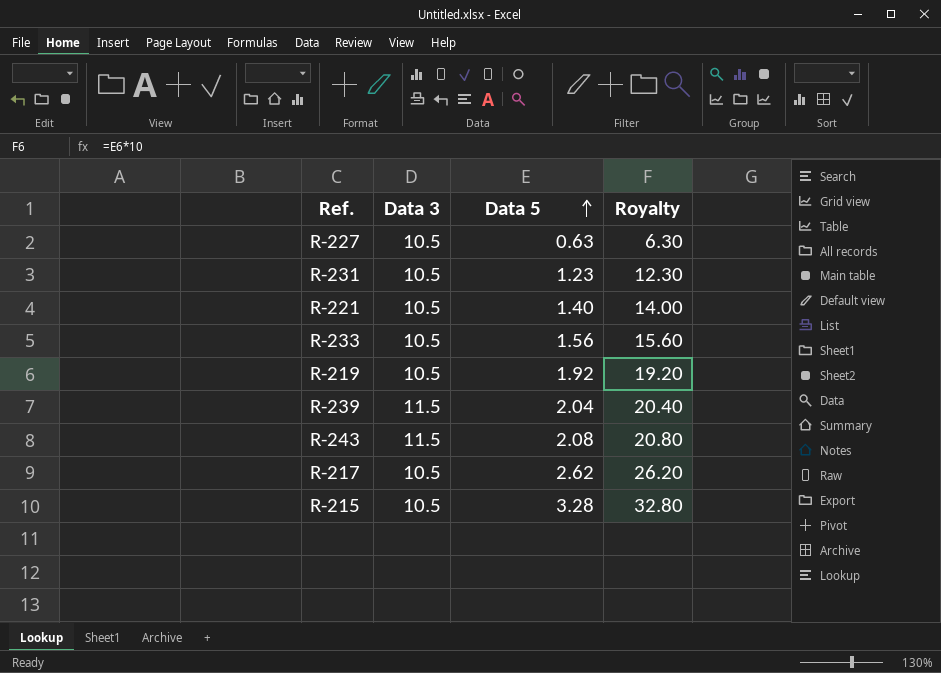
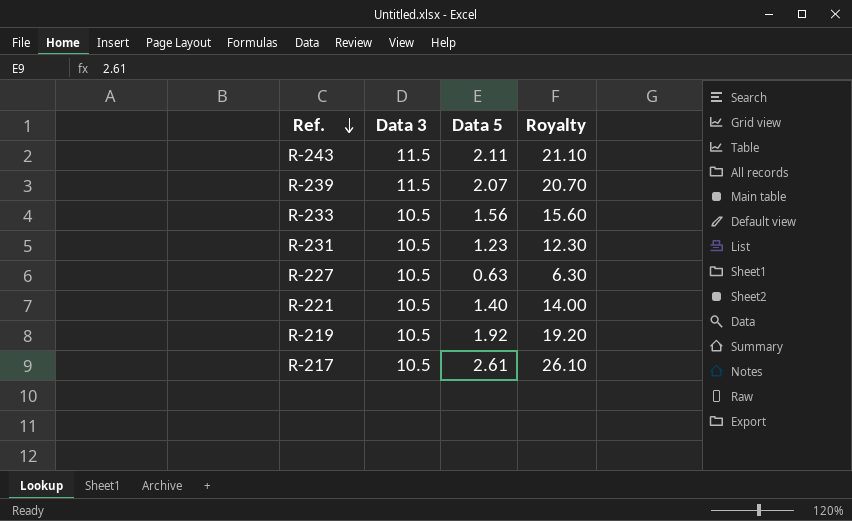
row order: Data 5 ascending -> Ref. descending
row R-215: 10.5 | 3.28 | 32.80 -> none
R-243 | Data 5: 2.08 -> 2.11
R-243 | Royalty: 20.80 -> 21.10
R-239 | Data 5: 2.04 -> 2.07
R-239 | Royalty: 20.40 -> 20.70
R-217 | Data 5: 2.62 -> 2.61
R-217 | Royalty: 26.20 -> 26.10

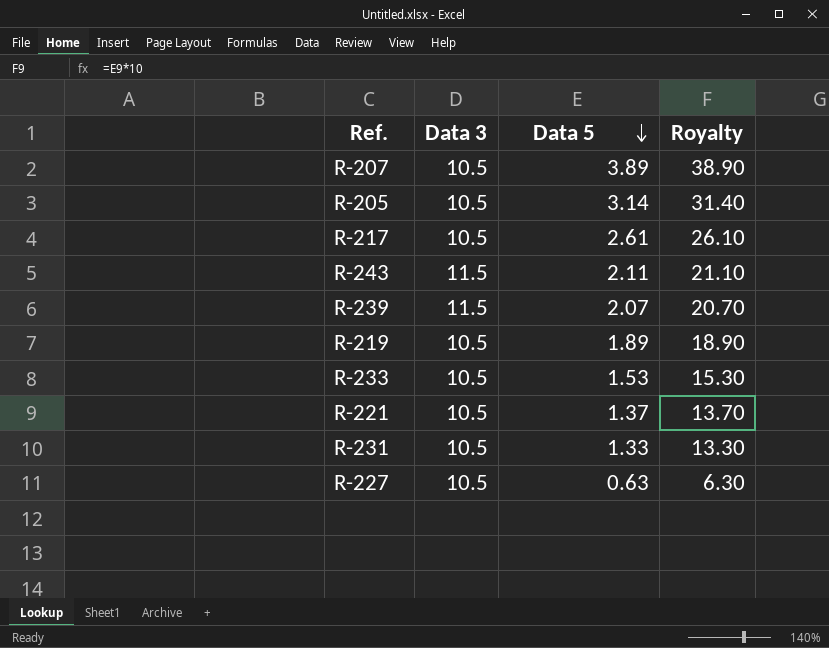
row order: Ref. descending -> Data 5 descending
row R-207: none -> 10.5 | 3.89 | 38.90
row R-205: none -> 10.5 | 3.14 | 31.40
R-219 | Data 5: 1.92 -> 1.89
R-219 | Royalty: 19.20 -> 18.90
R-233 | Data 5: 1.56 -> 1.53
R-233 | Royalty: 15.60 -> 15.30
R-221 | Data 5: 1.40 -> 1.37
R-221 | Royalty: 14.00 -> 13.70
R-231 | Data 5: 1.23 -> 1.33
R-231 | Royalty: 12.30 -> 13.30

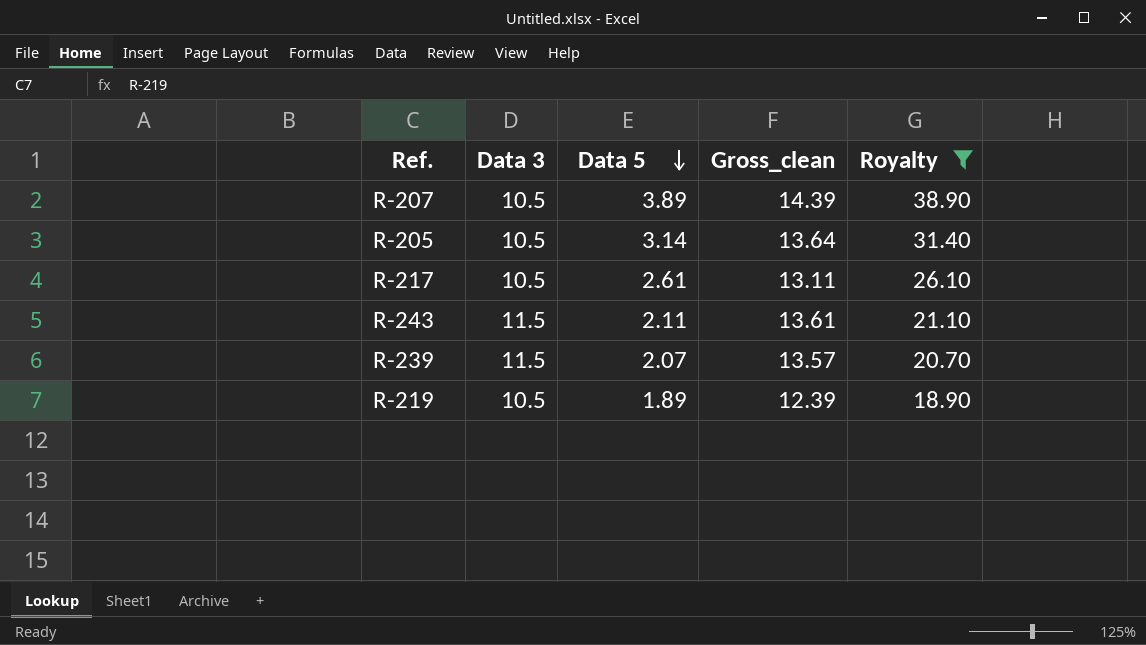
filter: none -> Royalty >= 18.90
column Gross_clean | formula: none -> [Data 3] + [Data 5]

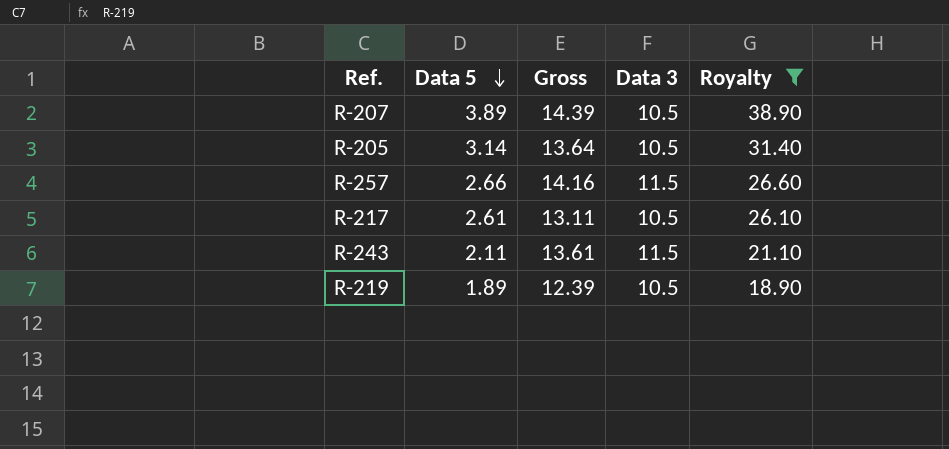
column name: Gross_clean -> Gross
column Data 3 | position: 2 -> 4
row R-239: 11.5 | 2.07 | 13.57 | 20.70 -> none
row R-257: none -> 2.66 | 14.16 | 11.5 | 26.60

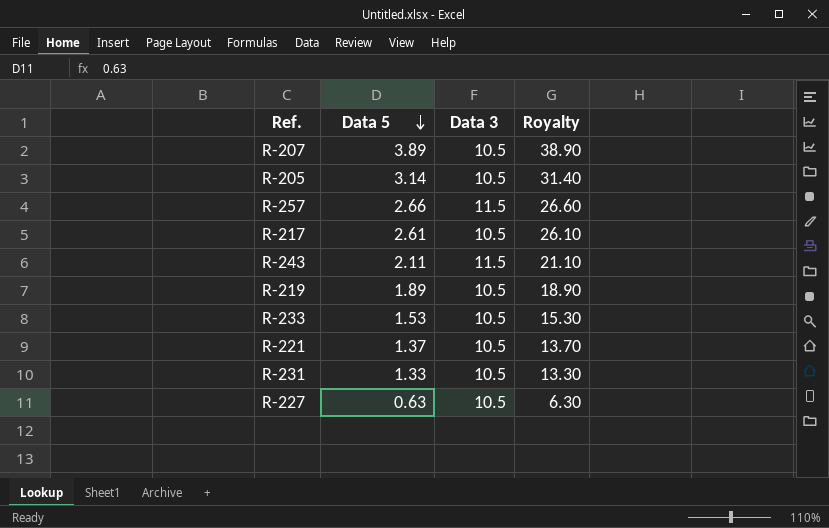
filter: Royalty >= 18.90 -> none
column Gross | formula: [Data 5] + [Data 3] -> none

